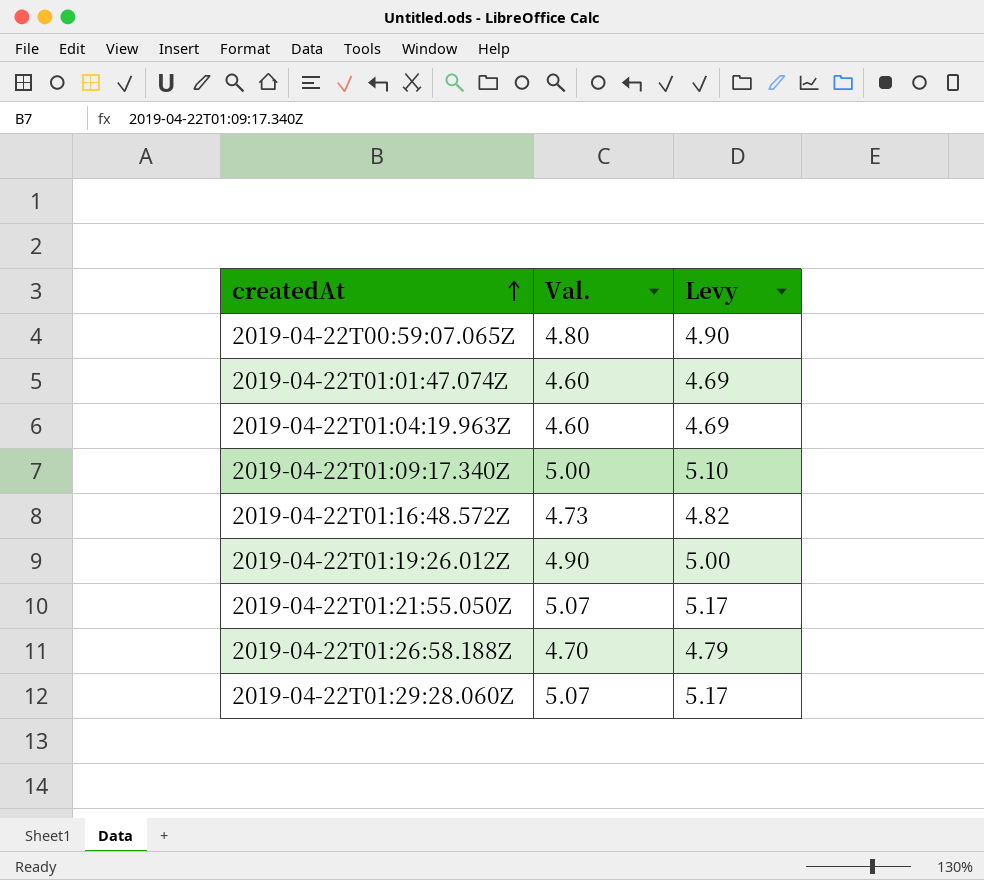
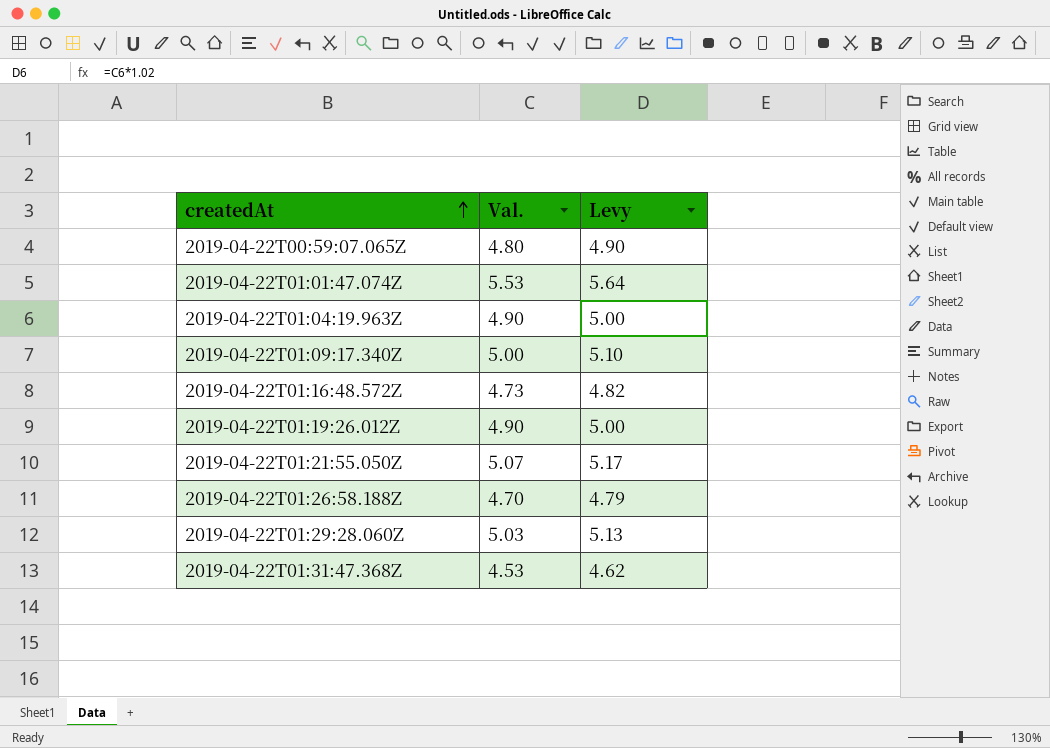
2019-04-22T01:01:47.074Z | Val.: 4.60 -> 5.53
2019-04-22T01:01:47.074Z | Levy: 4.69 -> 5.64
2019-04-22T01:04:19.963Z | Val.: 4.60 -> 4.90
2019-04-22T01:04:19.963Z | Levy: 4.69 -> 5.00
2019-04-22T01:29:28.060Z | Val.: 5.07 -> 5.03
2019-04-22T01:29:28.060Z | Levy: 5.17 -> 5.13
row 2019-04-22T01:31:47.368Z: none -> 4.53 | 4.62

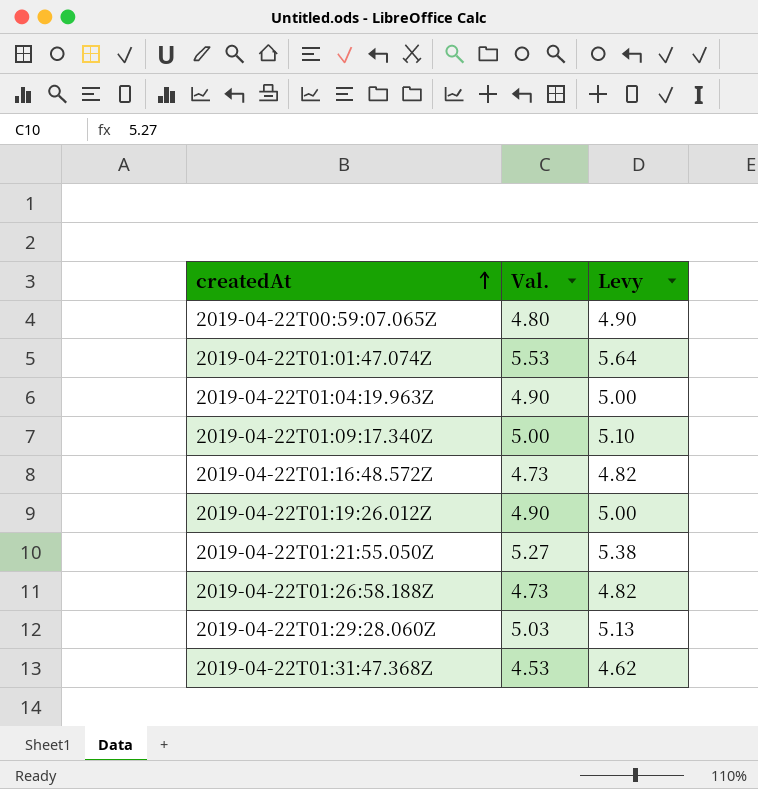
2019-04-22T01:21:55.050Z | Val.: 5.07 -> 5.27
2019-04-22T01:21:55.050Z | Levy: 5.17 -> 5.38
2019-04-22T01:26:58.188Z | Val.: 4.70 -> 4.73
2019-04-22T01:26:58.188Z | Levy: 4.79 -> 4.82

